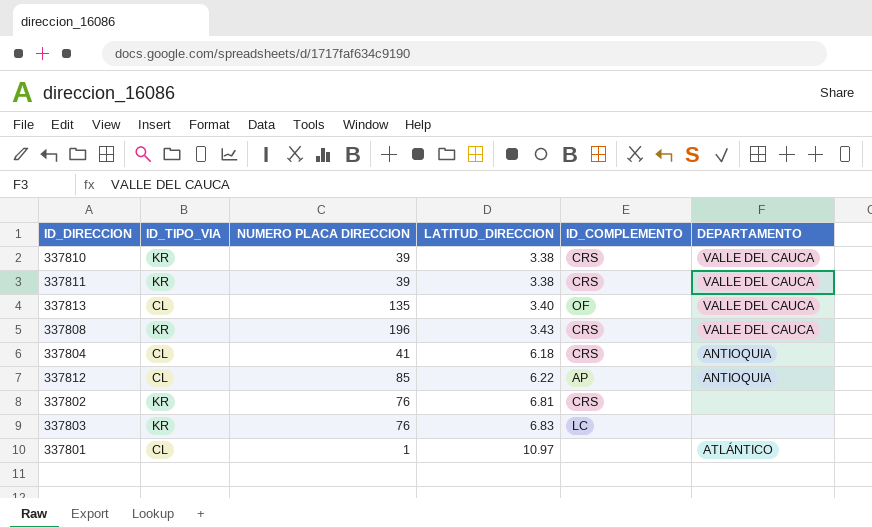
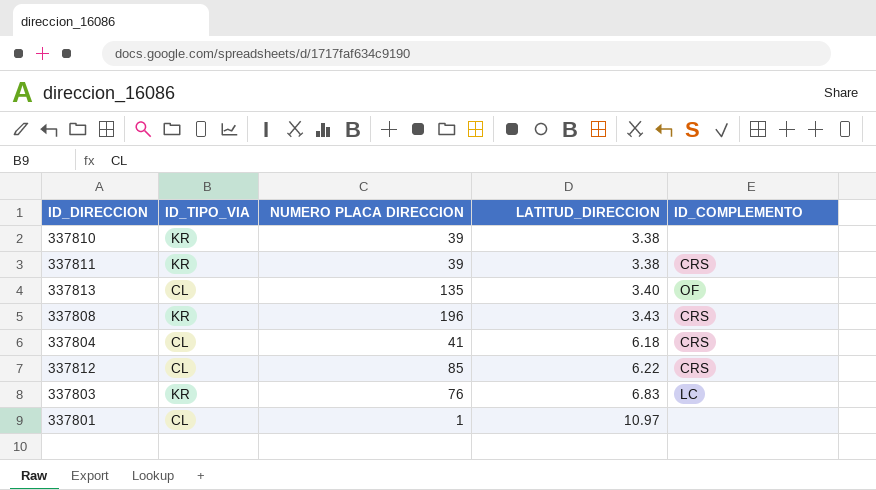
column DEPARTAMENTO | position: 6 -> none
row 337802: KR | 76 | 6.81 | CRS | none -> none
337810 | ID_COMPLEMENTO: CRS -> none
337812 | ID_COMPLEMENTO: AP -> CRS

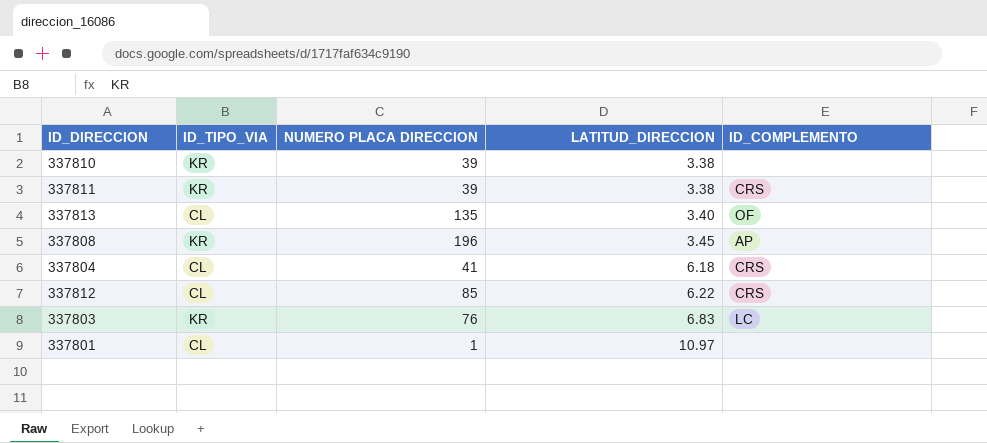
337808 | LATITUD_DIRECCION: 3.43 -> 3.45
337808 | ID_COMPLEMENTO: CRS -> AP

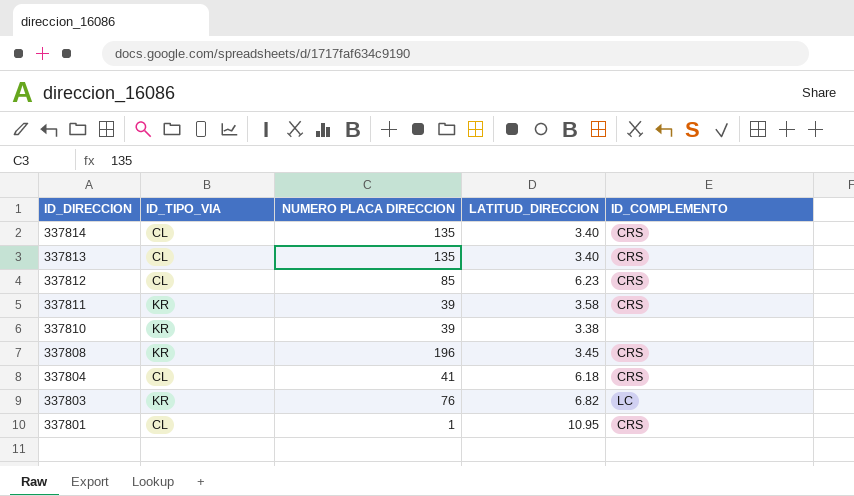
row order: LATITUD_DIRECCION ascending -> ID_DIRECCION descending
row 337814: none -> CL | 135 | 3.40 | CRS
337813 | ID_COMPLEMENTO: OF -> CRS
337812 | LATITUD_DIRECCION: 6.22 -> 6.23
337811 | LATITUD_DIRECCION: 3.38 -> 3.58
337808 | ID_COMPLEMENTO: AP -> CRS
337803 | LATITUD_DIRECCION: 6.83 -> 6.82
337801 | LATITUD_DIRECCION: 10.97 -> 10.95
337801 | ID_COMPLEMENTO: none -> CRS

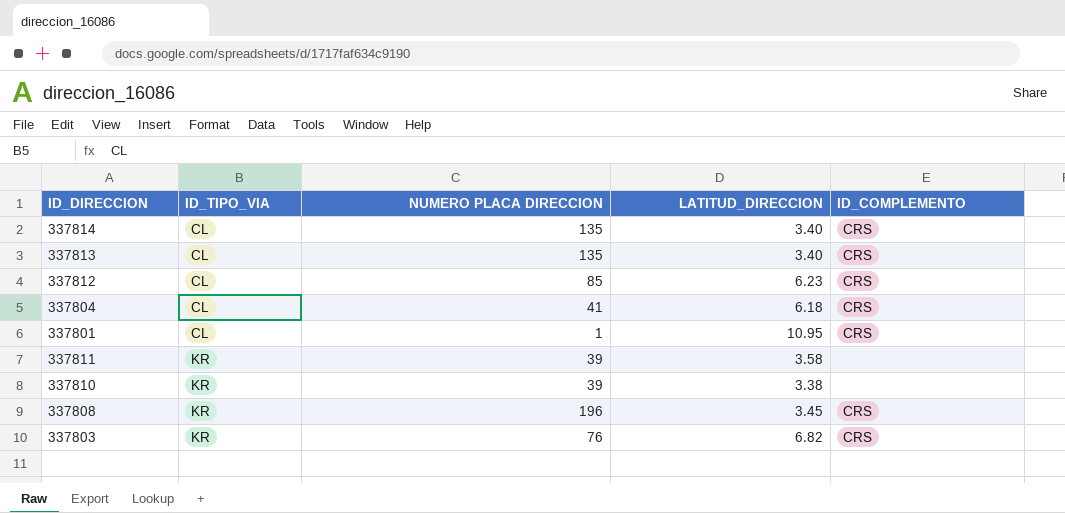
row order: ID_DIRECCION descending -> ID_TIPO_VIA ascending
337811 | ID_COMPLEMENTO: CRS -> none
337803 | ID_COMPLEMENTO: LC -> CRS

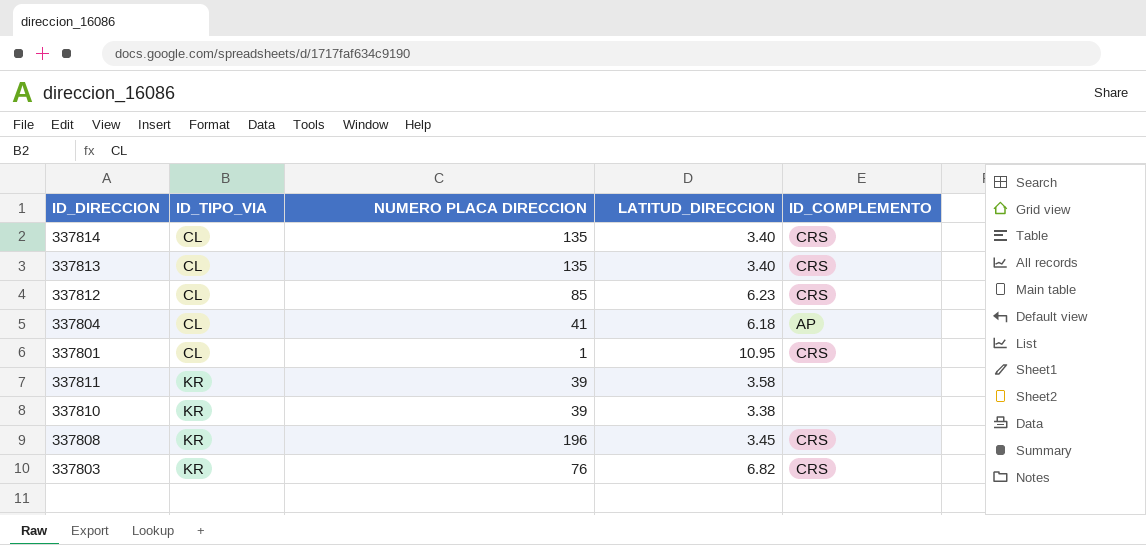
337804 | ID_COMPLEMENTO: CRS -> AP

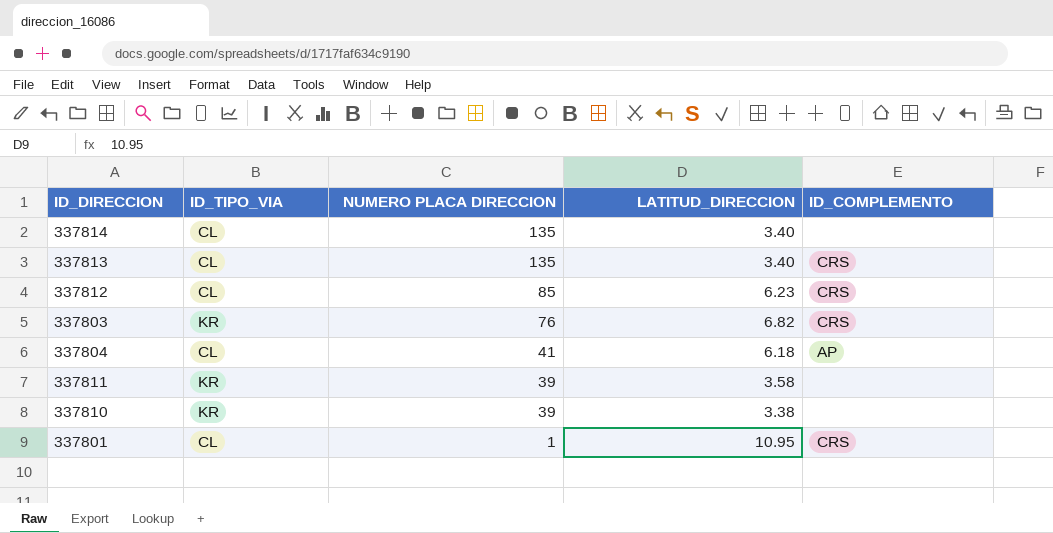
row order: ID_TIPO_VIA ascending -> NUMERO PLACA DIRECCION descending
row 337808: KR | 196 | 3.45 | CRS -> none
337814 | ID_COMPLEMENTO: CRS -> none

